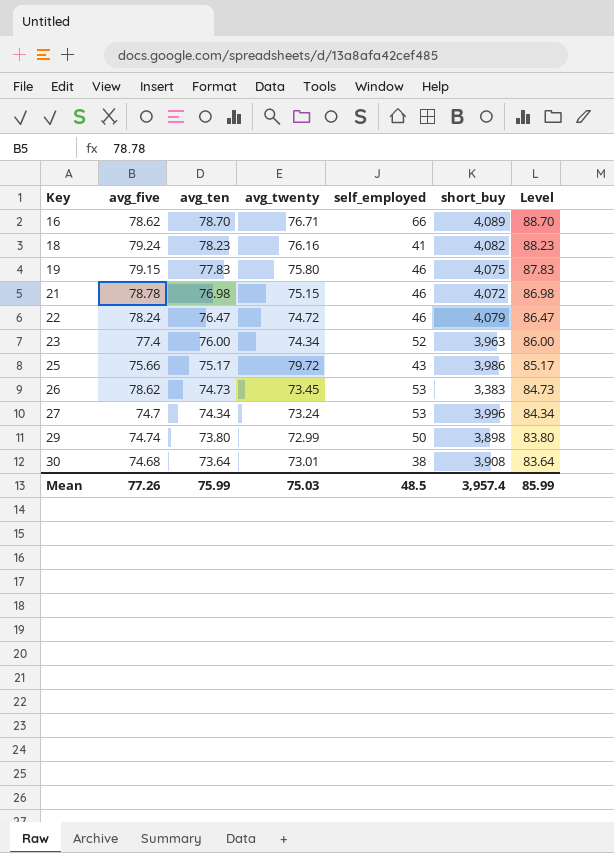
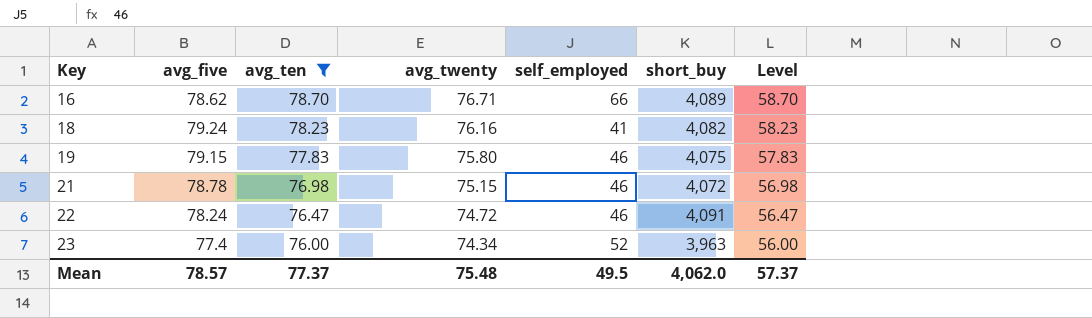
filter: none -> avg_ten >= 76.00
column Level | formula: [avg_ten] + 10 -> [avg_ten] - 20
22 | short_buy: 4,079 -> 4,091
Mean | avg_five: 77.26 -> 78.57
Mean | avg_ten: 75.99 -> 77.37
Mean | avg_twenty: 75.03 -> 75.48
Mean | self_employed: 48.5 -> 49.5
Mean | short_buy: 3,957.4 -> 4,062.0
Mean | Level: 85.99 -> 57.37

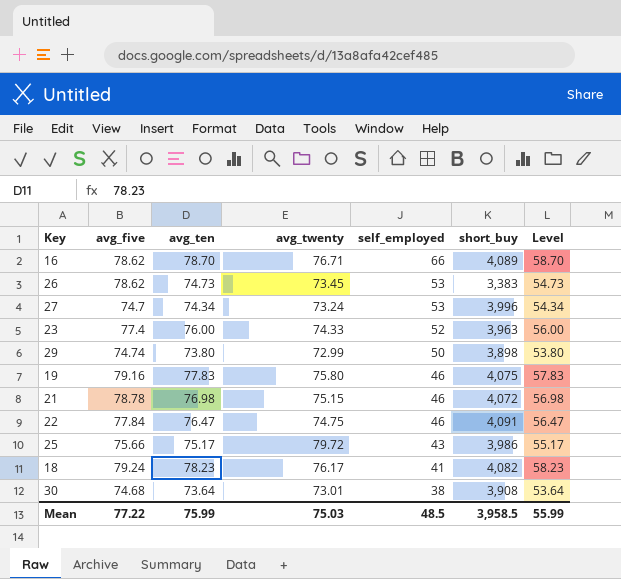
filter: avg_ten >= 76.00 -> none
row order: Key ascending -> self_employed descending
23 | avg_twenty: 74.34 -> 74.33
19 | avg_five: 79.15 -> 79.16
22 | avg_five: 78.24 -> 77.84
22 | avg_twenty: 74.72 -> 74.75
18 | avg_twenty: 76.16 -> 76.17
Mean | avg_five: 78.57 -> 77.22
Mean | avg_ten: 77.37 -> 75.99
Mean | avg_twenty: 75.48 -> 75.03
Mean | self_employed: 49.5 -> 48.5
Mean | short_buy: 4,062.0 -> 3,958.5
Mean | Level: 57.37 -> 55.99

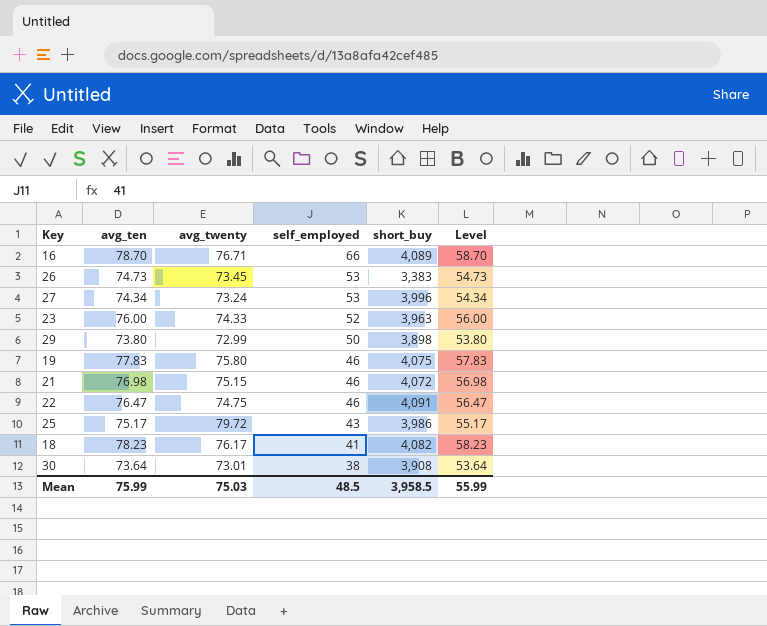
column avg_five | position: 2 -> none

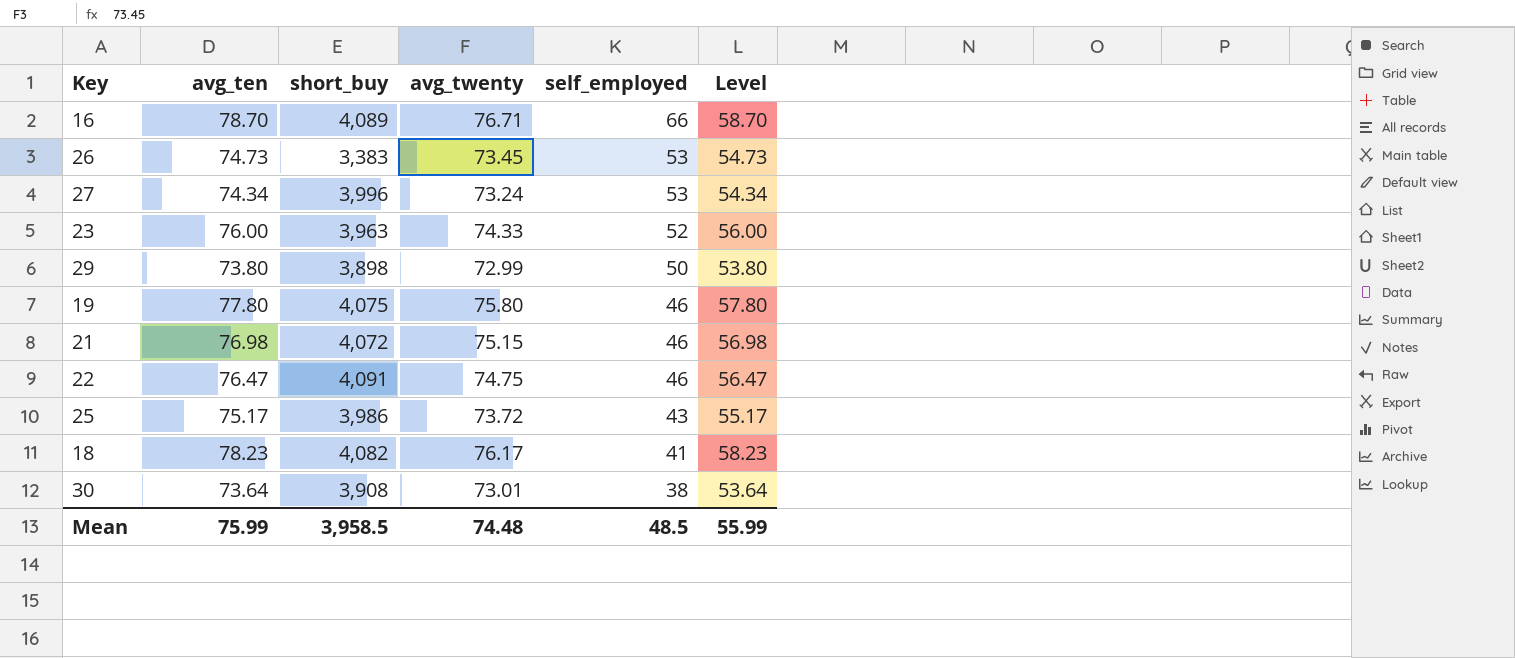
column short_buy | position: 5 -> 3
19 | avg_ten: 77.83 -> 77.80
19 | Level: 57.83 -> 57.80
25 | avg_twenty: 79.72 -> 73.72
Mean | avg_twenty: 75.03 -> 74.48

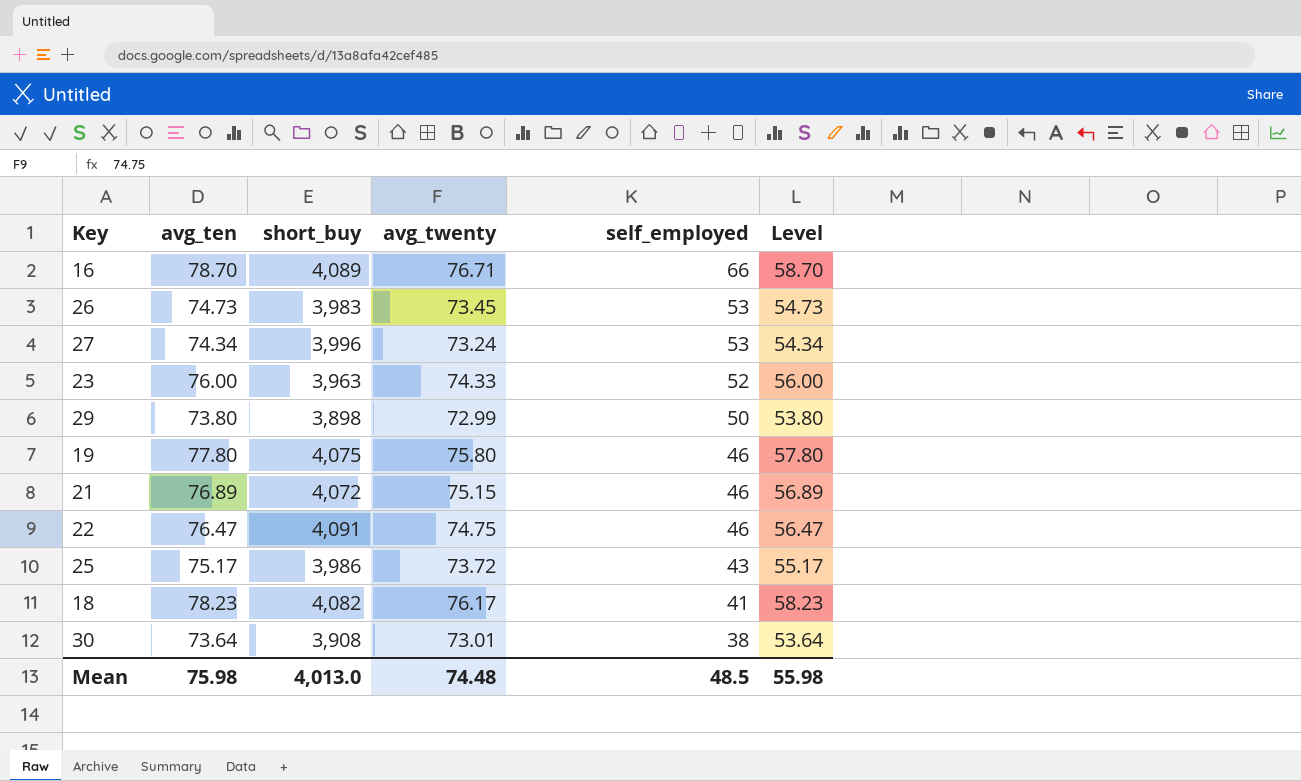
26 | short_buy: 3,383 -> 3,983
21 | avg_ten: 76.98 -> 76.89
21 | Level: 56.98 -> 56.89
Mean | avg_ten: 75.99 -> 75.98
Mean | short_buy: 3,958.5 -> 4,013.0
Mean | Level: 55.99 -> 55.98

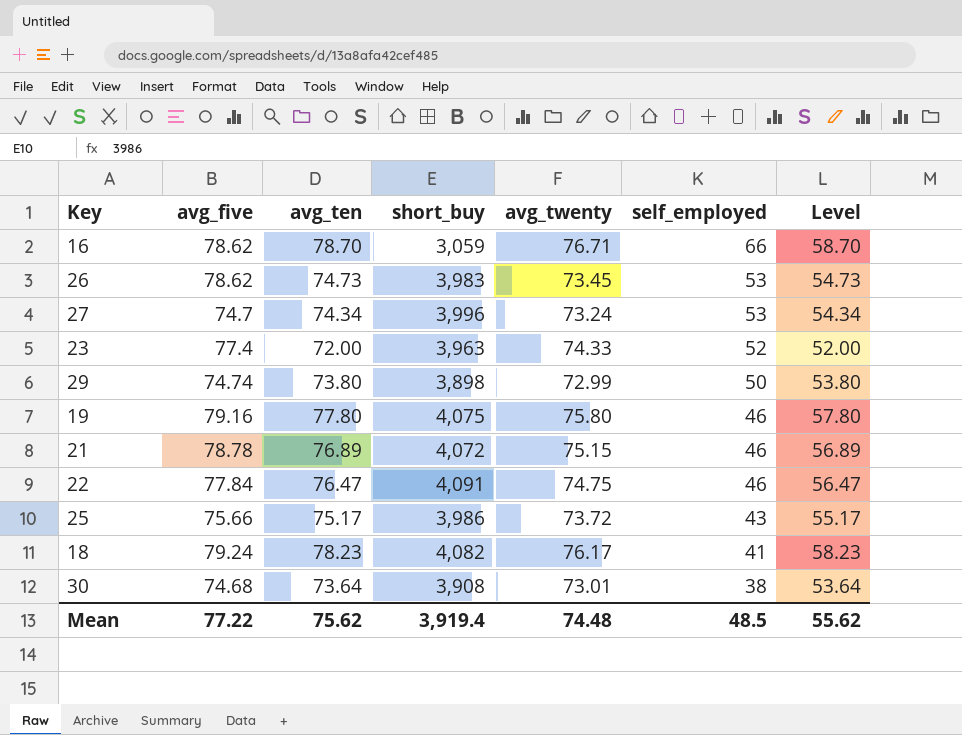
column avg_five | position: none -> 2
16 | short_buy: 4,089 -> 3,059
23 | avg_ten: 76.00 -> 72.00
23 | Level: 56.00 -> 52.00
Mean | avg_ten: 75.98 -> 75.62
Mean | short_buy: 4,013.0 -> 3,919.4
Mean | Level: 55.98 -> 55.62

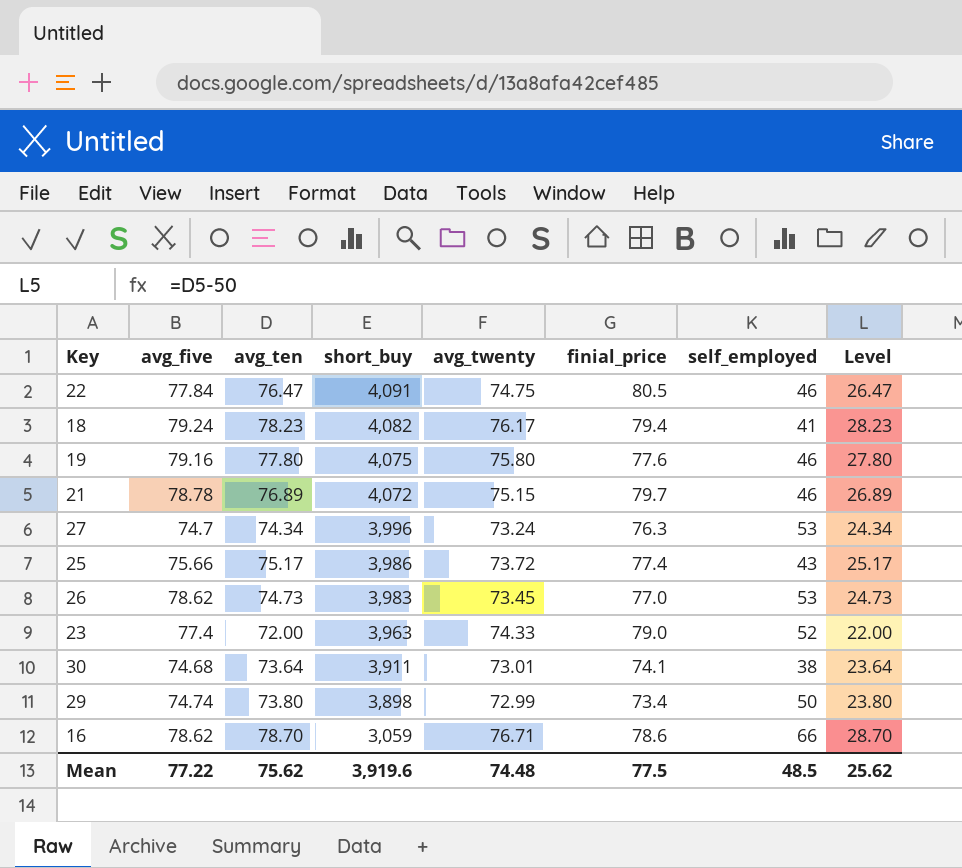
row order: self_employed descending -> short_buy descending
column finial_price | position: none -> 6
column Level | formula: [avg_ten] - 20 -> [avg_ten] - 50
30 | short_buy: 3,908 -> 3,911
Mean | short_buy: 3,919.4 -> 3,919.6
Mean | Level: 55.62 -> 25.62

